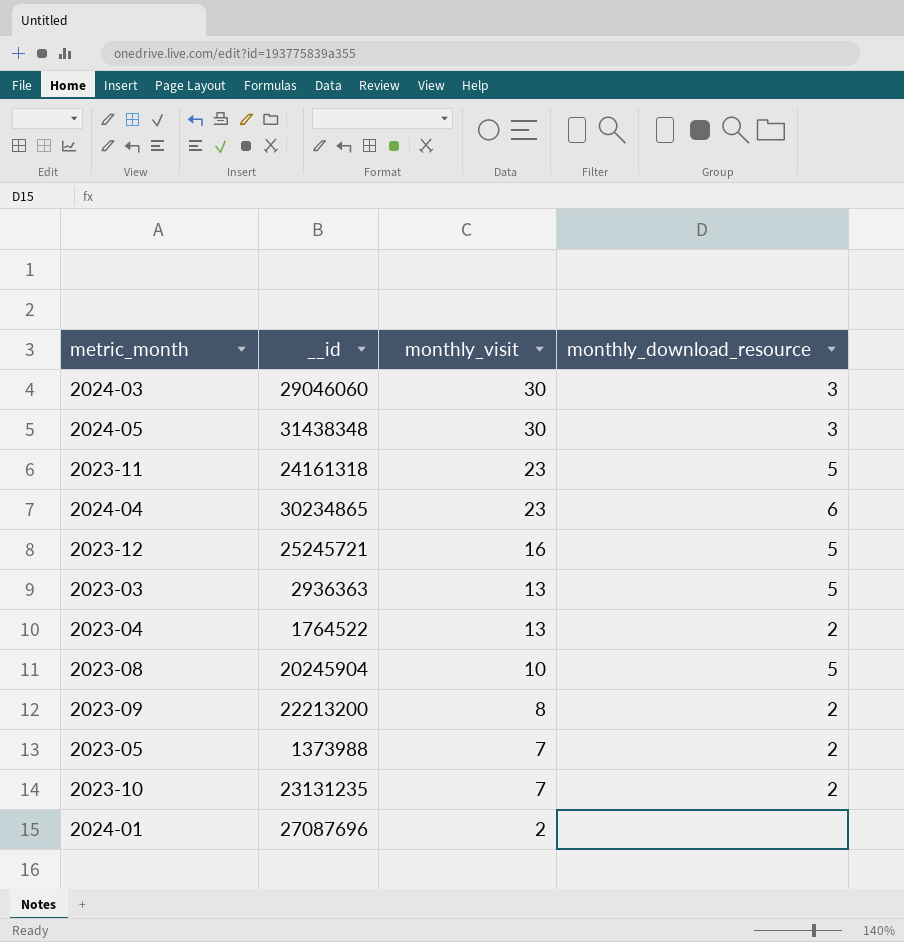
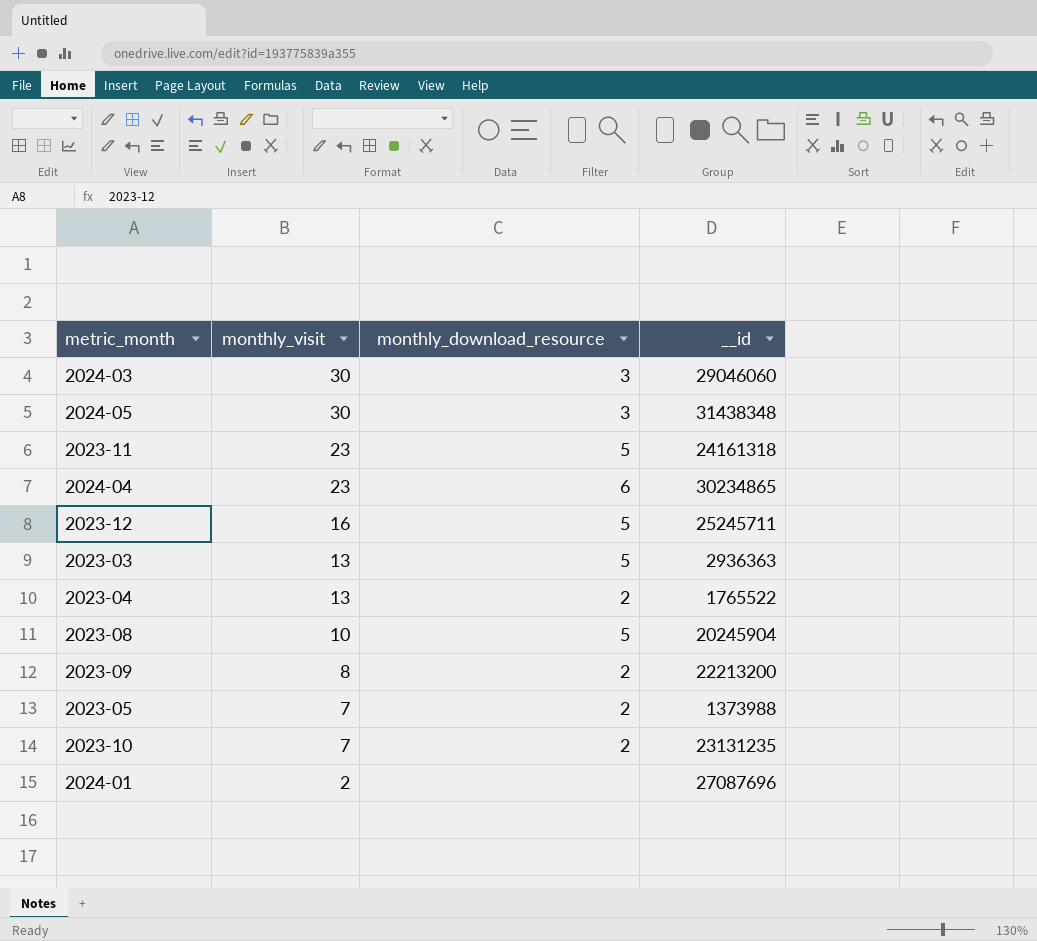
column __id | position: 2 -> 4
2023-12 | __id: 25245721 -> 25245711
2023-04 | __id: 1764522 -> 1765522

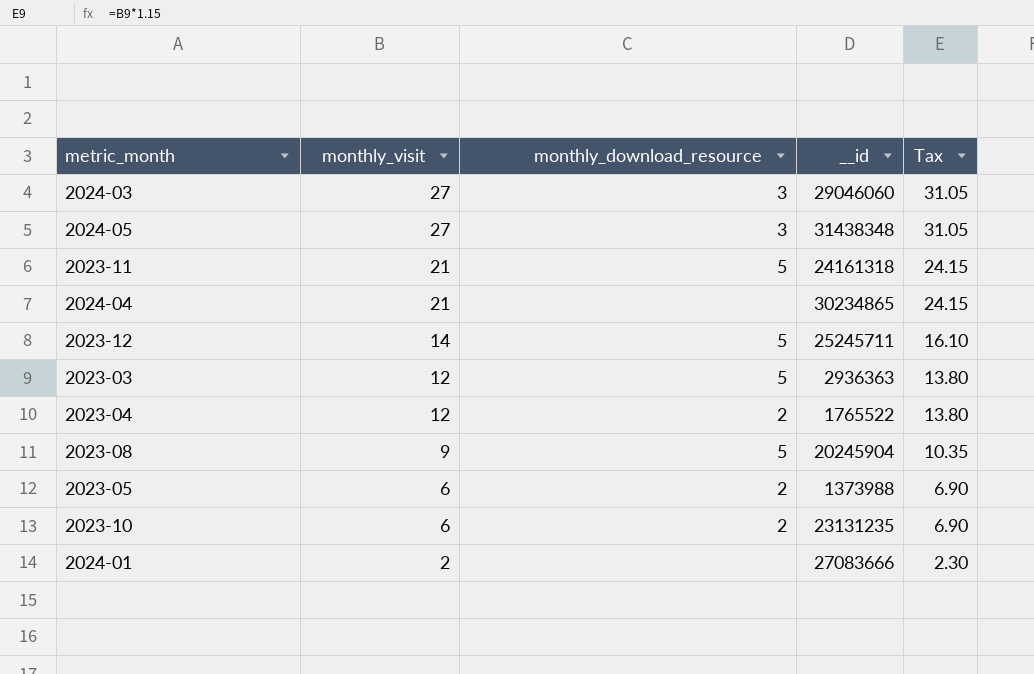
column Tax | formula: none -> [monthly_visit] * 1.15
row 2023-09: 8 | 2 | 22213200 -> none
2024-03 | monthly_visit: 30 -> 27
2024-05 | monthly_visit: 30 -> 27
2023-11 | monthly_visit: 23 -> 21
2024-04 | monthly_visit: 23 -> 21
2024-04 | monthly_download_resource: 6 -> none
2023-12 | monthly_visit: 16 -> 14
2023-03 | monthly_visit: 13 -> 12
2023-04 | monthly_visit: 13 -> 12
2023-08 | monthly_visit: 10 -> 9
2023-05 | monthly_visit: 7 -> 6
2023-10 | monthly_visit: 7 -> 6
2024-01 | __id: 27087696 -> 27083666

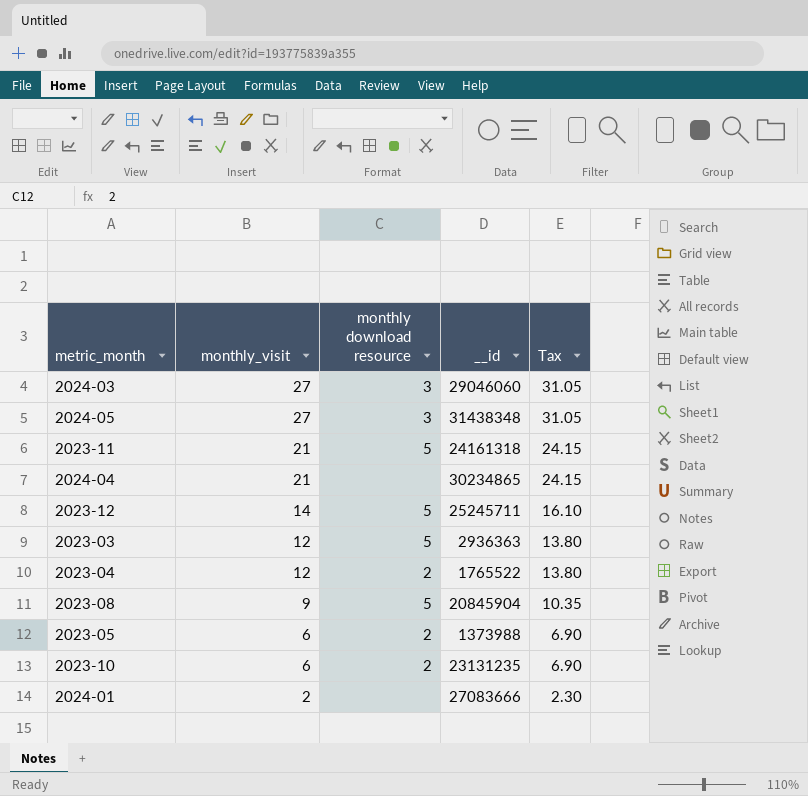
column name: monthly_download_resource -> monthly download resource
2023-08 | __id: 20245904 -> 20845904

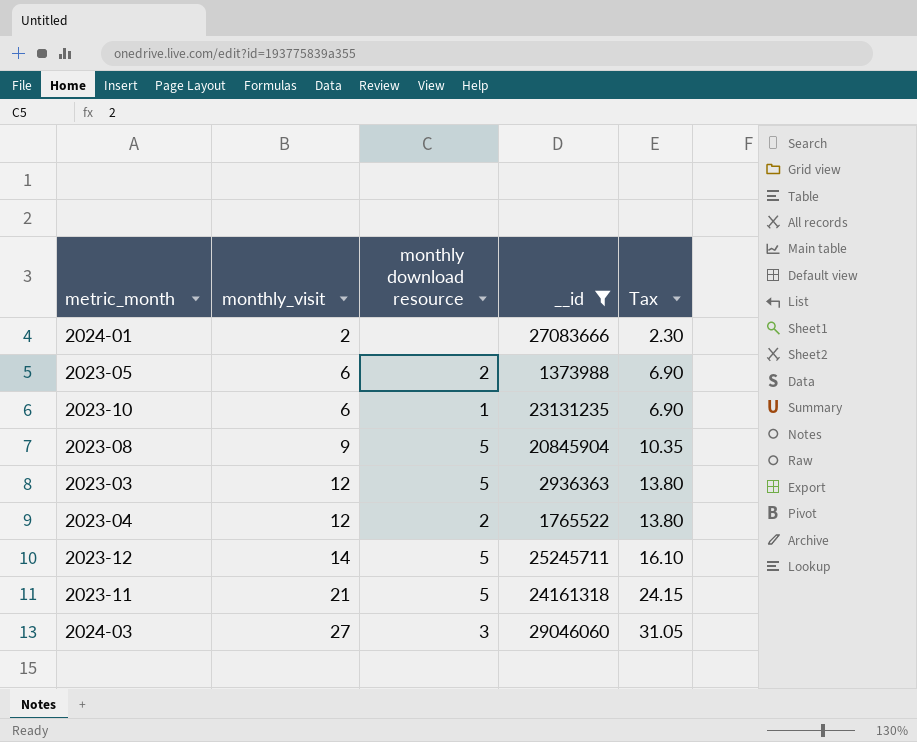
filter: none -> __id <= 29046060
row order: monthly_visit descending -> monthly_visit ascending
2023-10 | monthly download resource: 2 -> 1

